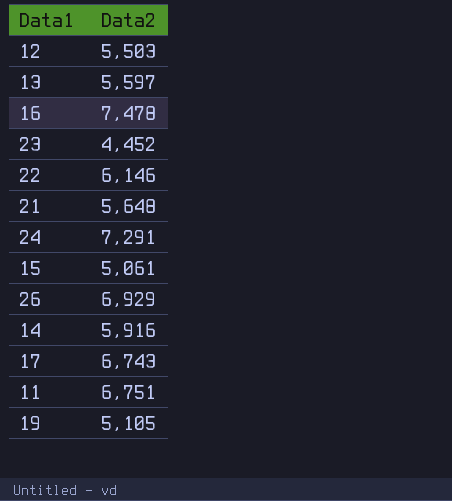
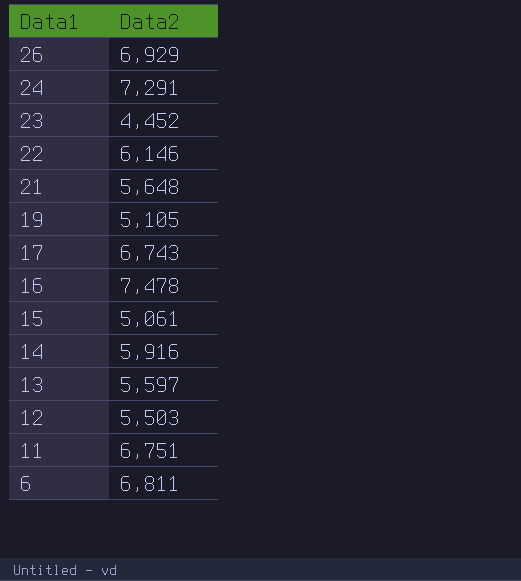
row order: none -> Data1 descending
row 6: none -> 6,811

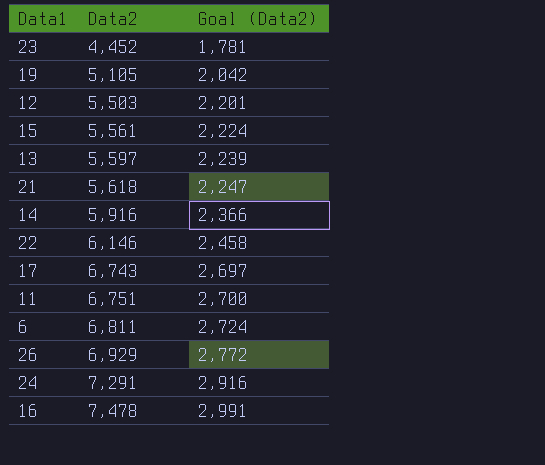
row order: Data1 descending -> Data2 ascending
column Goal (Data2) | formula: none -> [Data2] * 0.4
15 | Data2: 5,061 -> 5,561
21 | Data2: 5,648 -> 5,618

